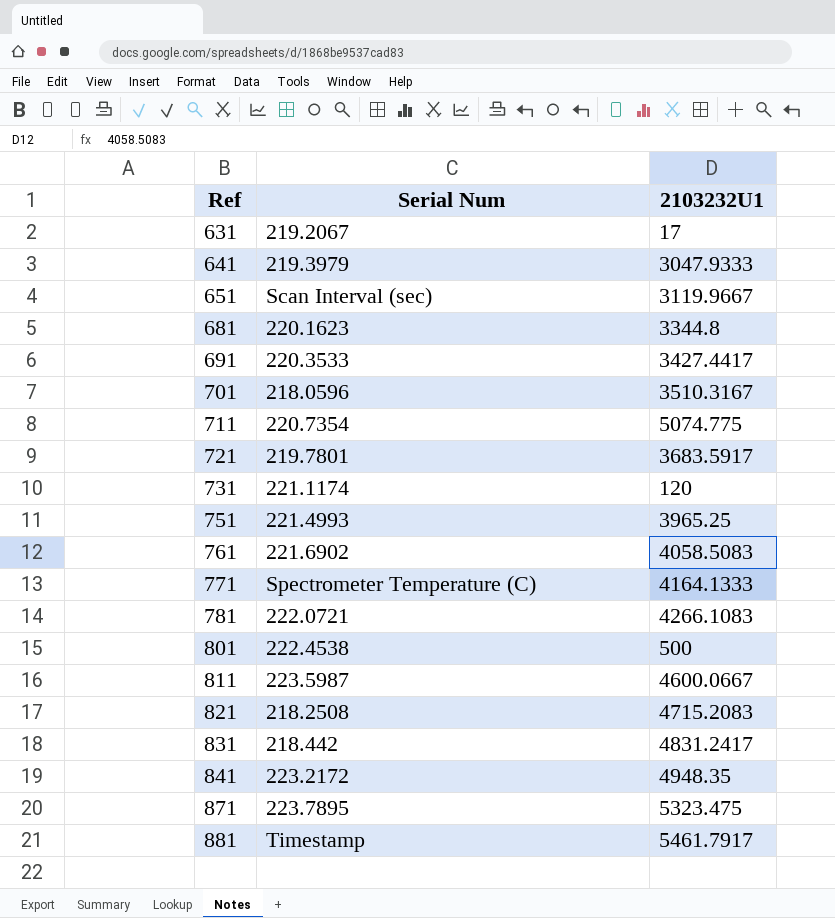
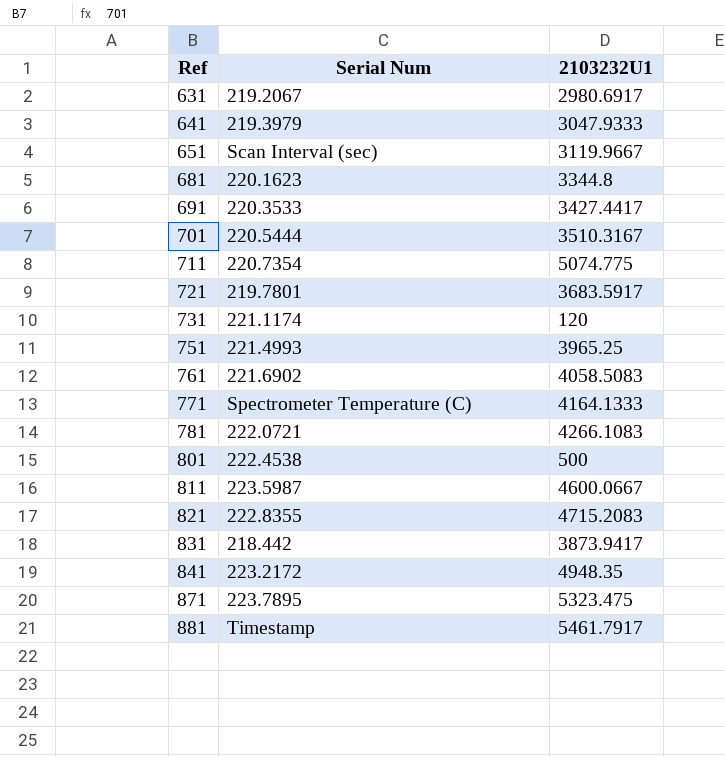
631 | 2103232U1: 17 -> 2980.6917
701 | Serial Num: 218.0596 -> 220.5444
821 | Serial Num: 218.2508 -> 222.8355
831 | 2103232U1: 4831.2417 -> 3873.9417

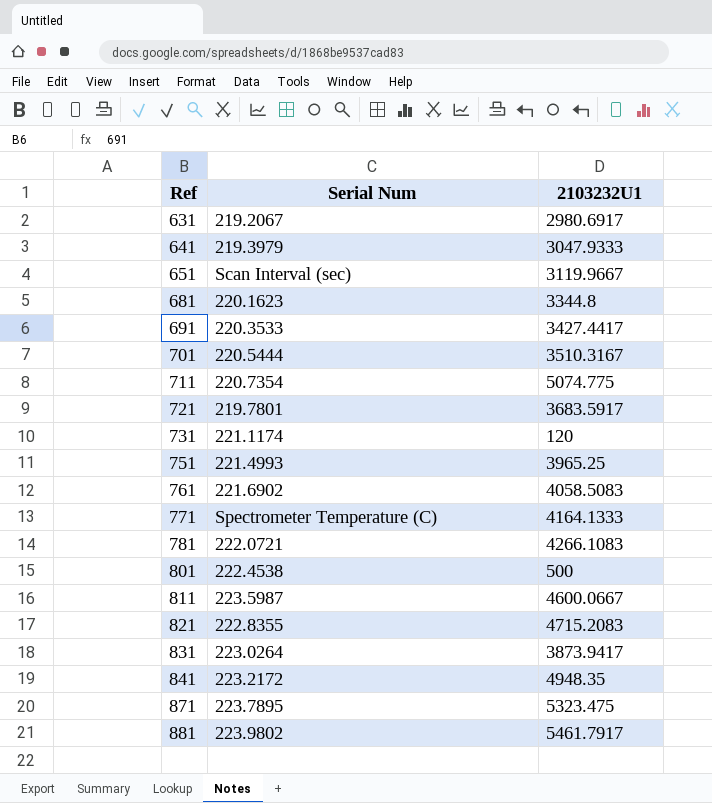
831 | Serial Num: 218.442 -> 223.0264
881 | Serial Num: Timestamp -> 223.9802

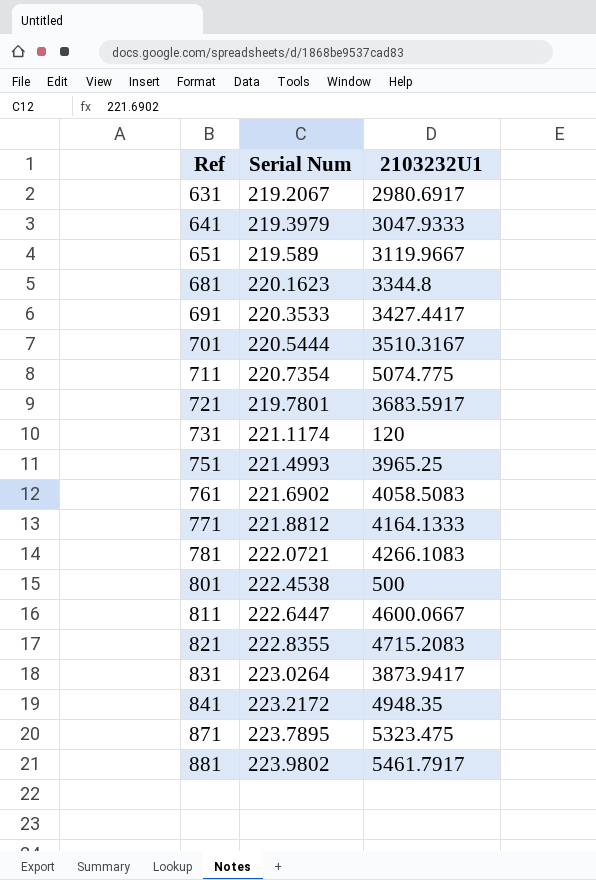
651 | Serial Num: Scan Interval (sec) -> 219.589
771 | Serial Num: Spectrometer Temperature (C) -> 221.8812
811 | Serial Num: 223.5987 -> 222.6447

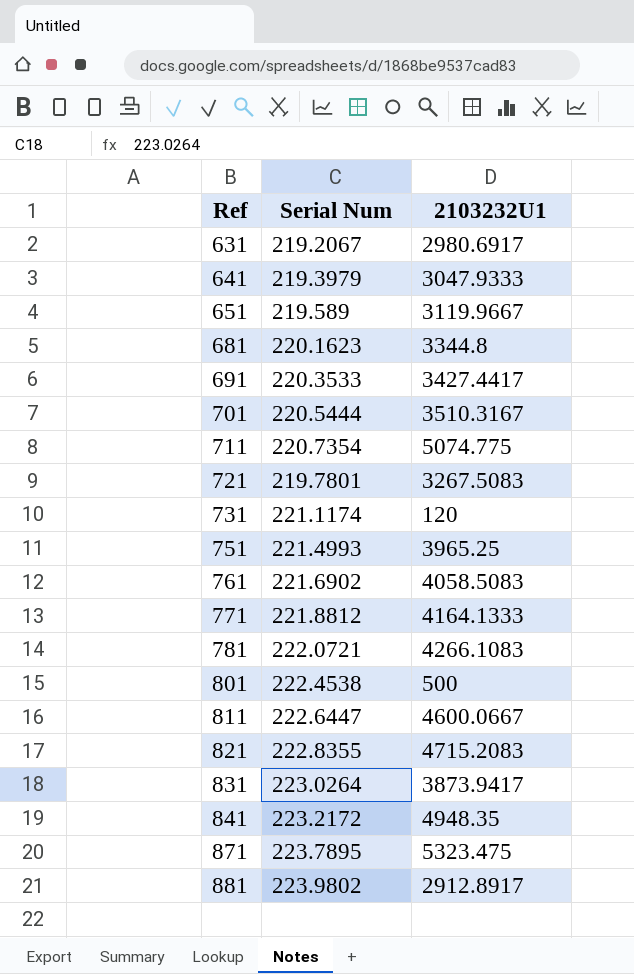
721 | 2103232U1: 3683.5917 -> 3267.5083
881 | 2103232U1: 5461.7917 -> 2912.8917

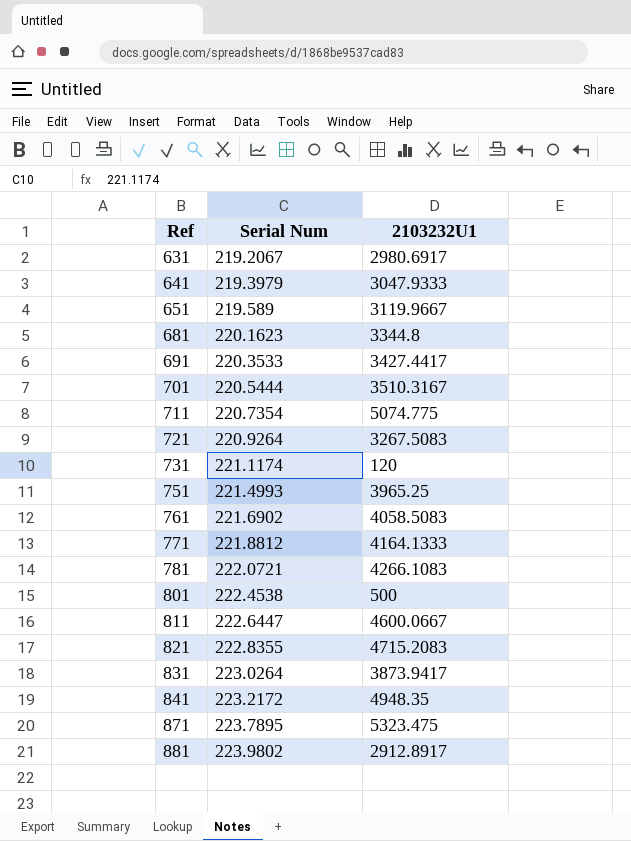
721 | Serial Num: 219.7801 -> 220.9264

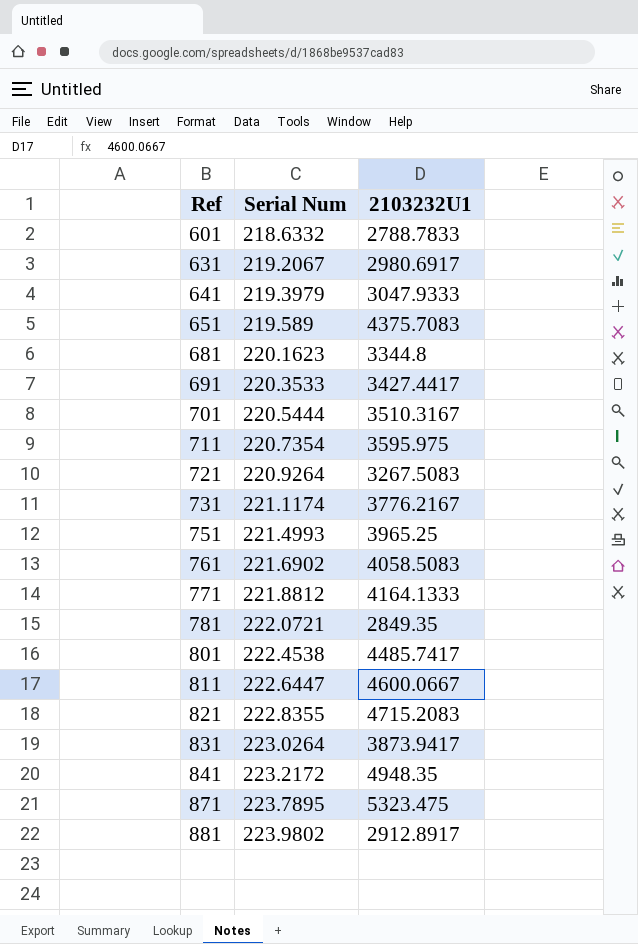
row 601: none -> 218.6332 | 2788.7833
651 | 2103232U1: 3119.9667 -> 4375.7083
711 | 2103232U1: 5074.775 -> 3595.975
731 | 2103232U1: 120 -> 3776.2167
781 | 2103232U1: 4266.1083 -> 2849.35
801 | 2103232U1: 500 -> 4485.7417

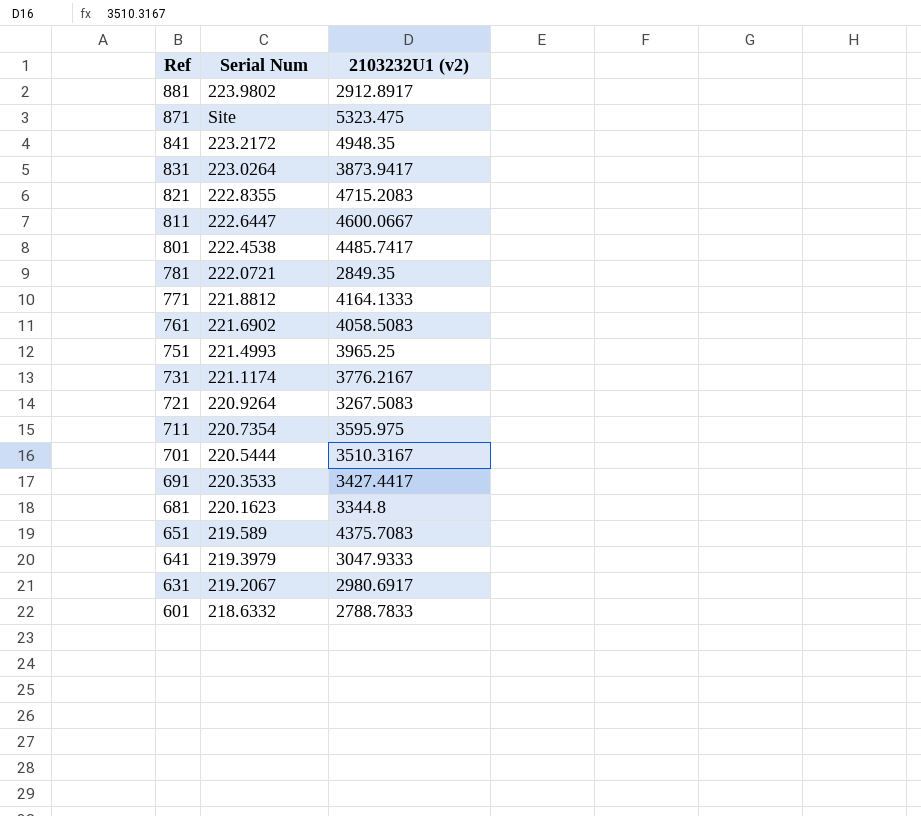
row order: Ref ascending -> Ref descending
column name: 2103232U1 -> 2103232U1 (v2)
871 | Serial Num: 223.7895 -> Site

